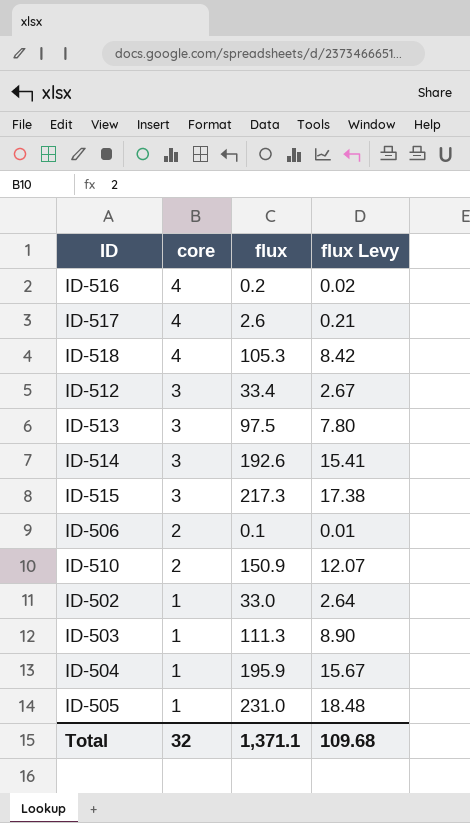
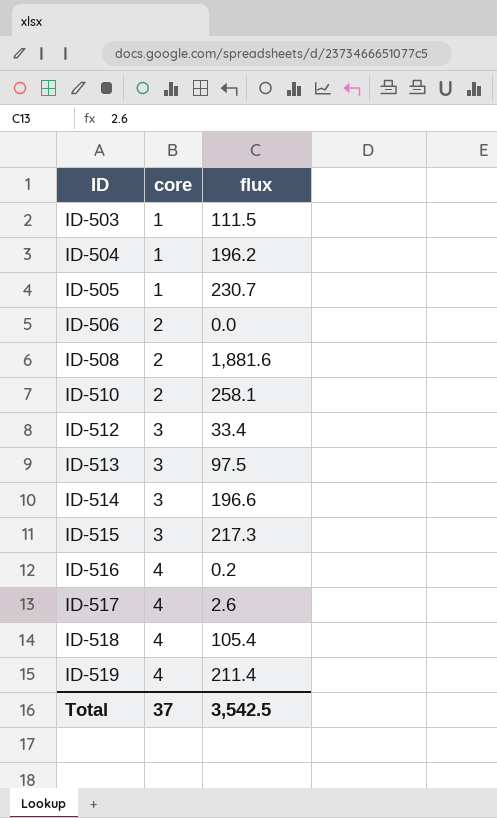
row order: core descending -> ID ascending
column flux Levy | formula: [flux] * 0.08 -> none
row ID-502: 1 | 33.0 | 2.64 -> none
ID-503 | flux: 111.3 -> 111.5
ID-504 | flux: 195.9 -> 196.2
ID-505 | flux: 231.0 -> 230.7
ID-506 | flux: 0.1 -> 0.0
row ID-508: none -> 2 | 1,881.6
ID-510 | flux: 150.9 -> 258.1
ID-514 | flux: 192.6 -> 196.6
ID-518 | flux: 105.3 -> 105.4
row ID-519: none -> 4 | 211.4
Total | core: 32 -> 37
Total | flux: 1,371.1 -> 3,542.5

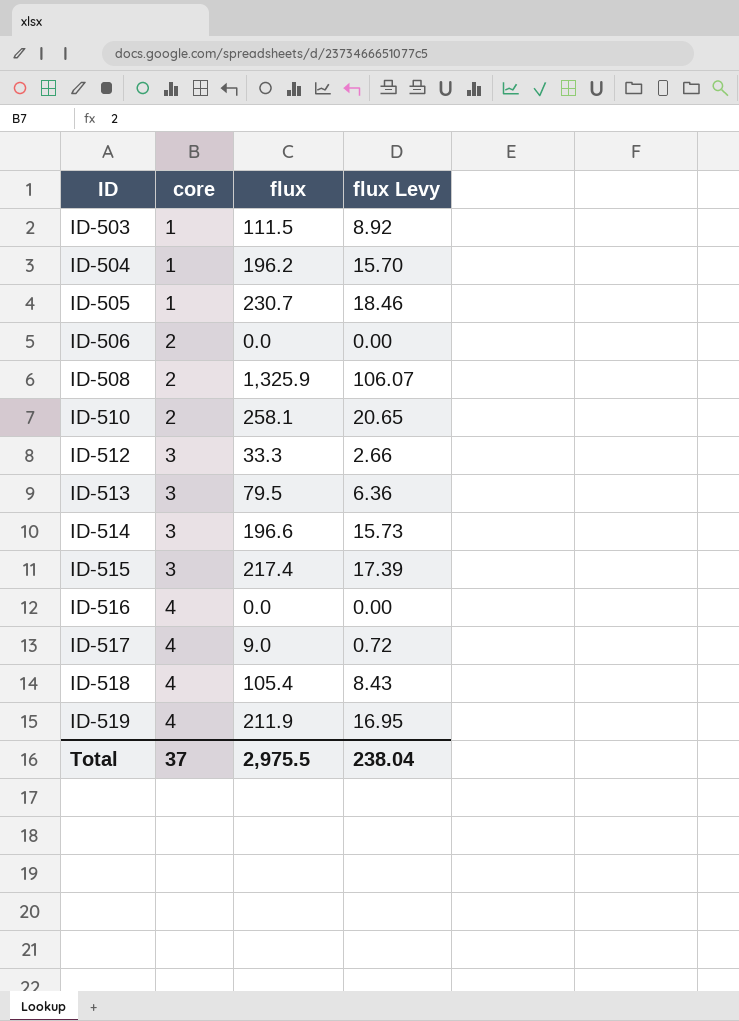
column flux Levy | formula: none -> [flux] * 0.08
ID-508 | flux: 1,881.6 -> 1,325.9
ID-512 | flux: 33.4 -> 33.3
ID-513 | flux: 97.5 -> 79.5
ID-515 | flux: 217.3 -> 217.4
ID-516 | flux: 0.2 -> 0.0
ID-517 | flux: 2.6 -> 9.0
ID-519 | flux: 211.4 -> 211.9
Total | flux: 3,542.5 -> 2,975.5

